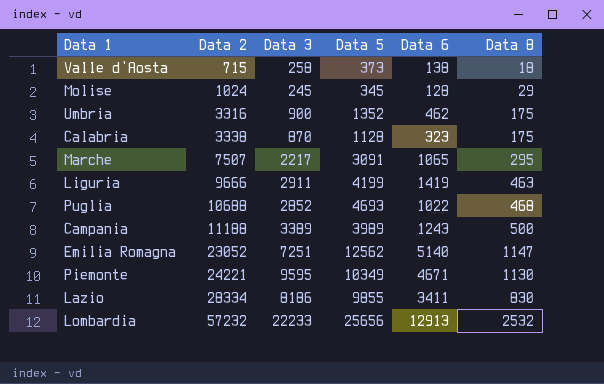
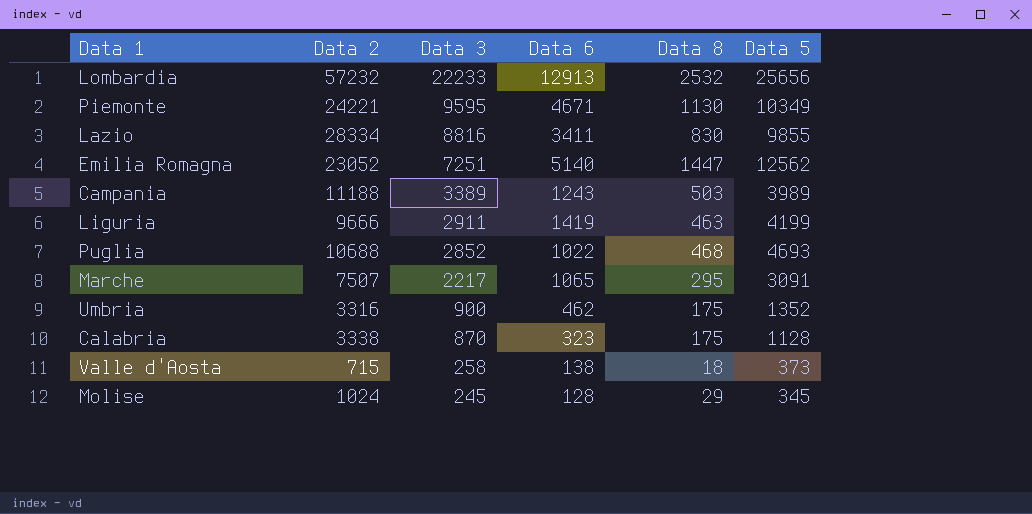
row order: Data 2 ascending -> Data 3 descending
column Data 5 | position: 4 -> 6
Lazio | Data 3: 8186 -> 8816
Emilia Romagna | Data 8: 1147 -> 1447
Campania | Data 8: 500 -> 503

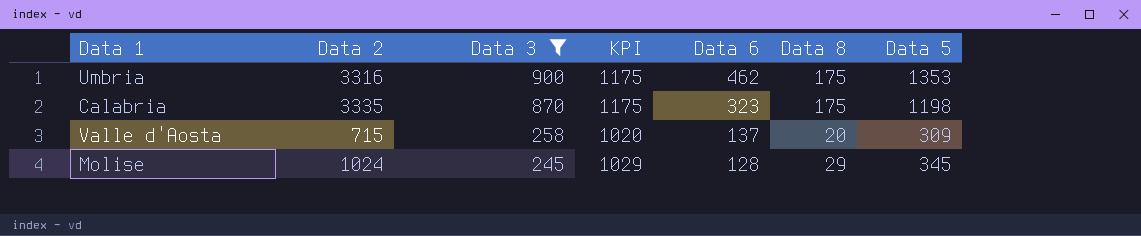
filter: none -> Data 3 <= 900
column KPI | formula: none -> [Data 8] + 1000
Umbria | Data 5: 1352 -> 1353
Calabria | Data 2: 3338 -> 3335
Calabria | Data 5: 1128 -> 1198
Valle d'Aosta | Data 6: 138 -> 137
Valle d'Aosta | Data 8: 18 -> 20
Valle d'Aosta | Data 5: 373 -> 309

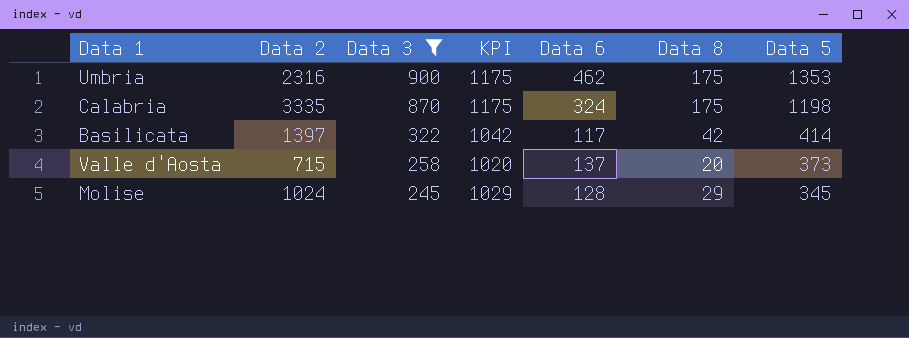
Umbria | Data 2: 3316 -> 2316
Calabria | Data 6: 323 -> 324
row Basilicata: none -> 1397 | 322 | 1042 | 117 | 42 | 414
Valle d'Aosta | Data 5: 309 -> 373

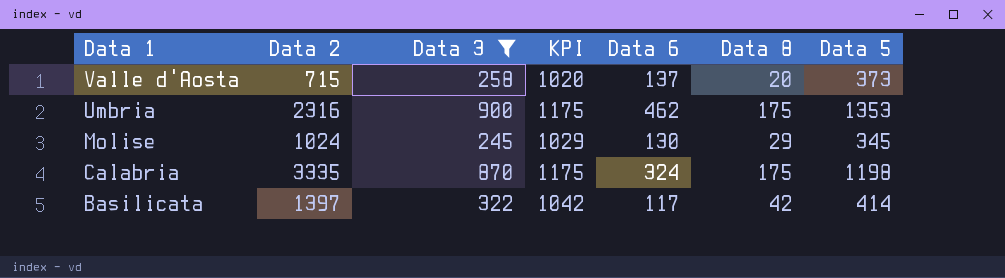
row order: Data 3 descending -> Data 1 descending
Molise | Data 6: 128 -> 130

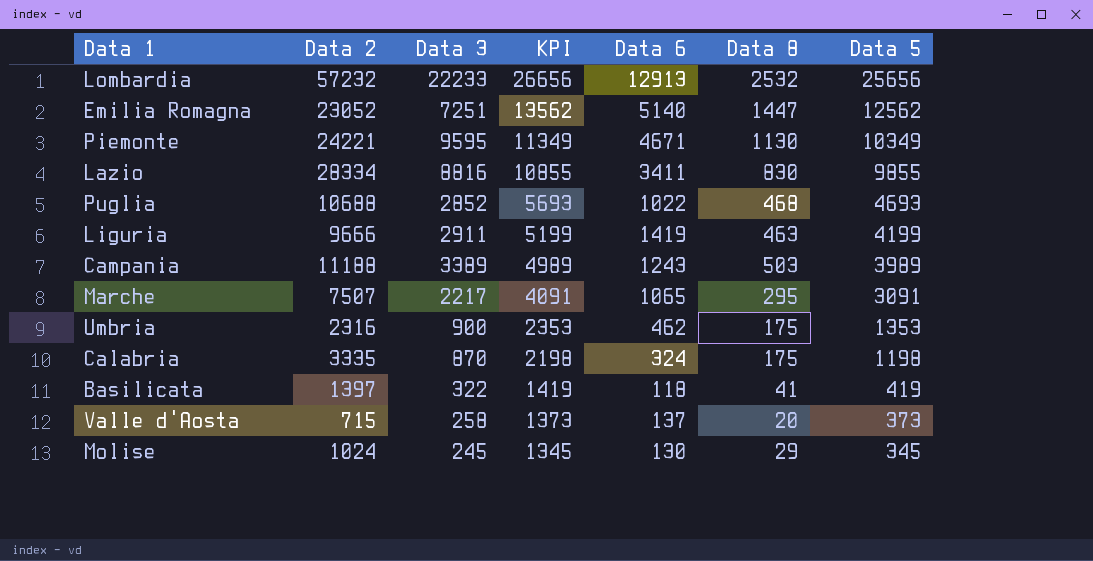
filter: Data 3 <= 900 -> none
row order: Data 1 descending -> KPI descending
column KPI | formula: [Data 8] + 1000 -> [Data 5] + 1000
Basilicata | Data 6: 117 -> 118
Basilicata | Data 8: 42 -> 41
Basilicata | Data 5: 414 -> 419

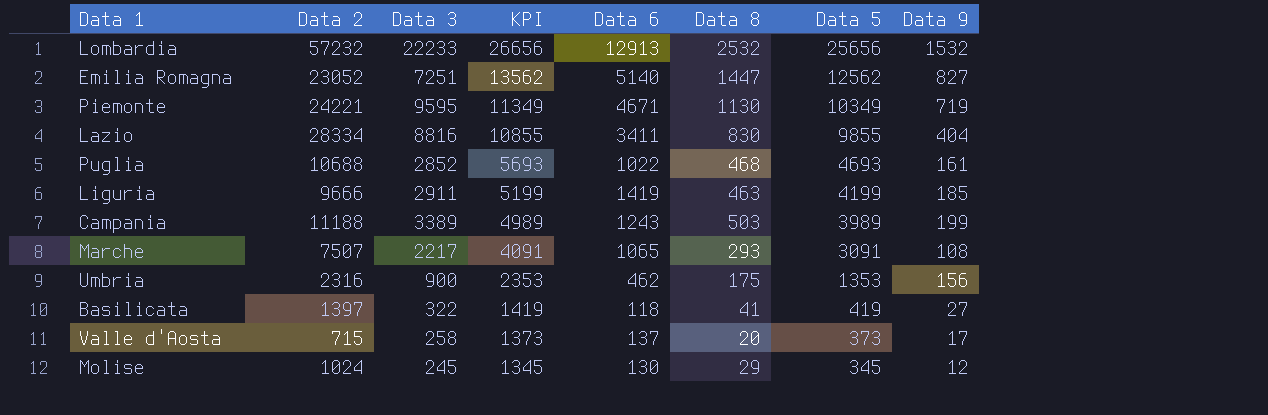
column Data 9 | position: none -> 8
row Calabria: 3335 | 870 | 2198 | 324 | 175 | 1198 -> none
Marche | Data 8: 295 -> 293

